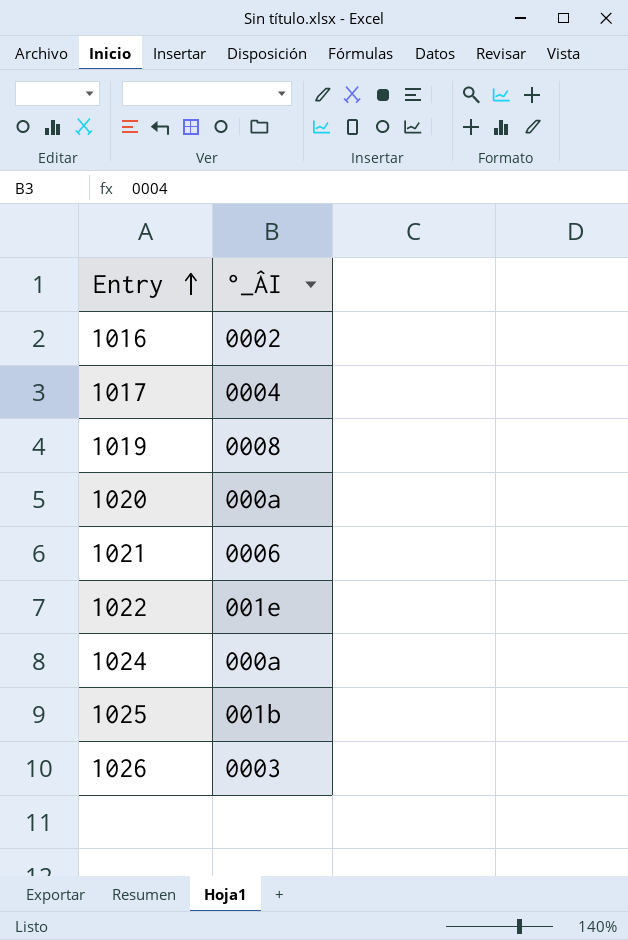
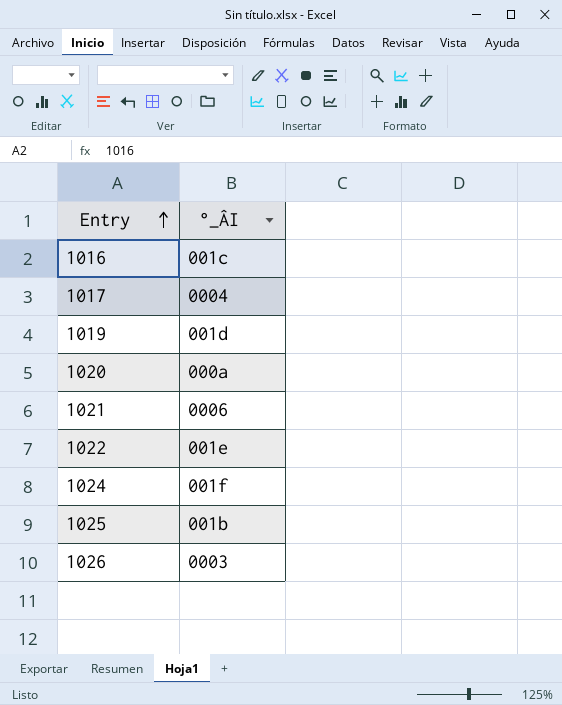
1016 | °_ÂI: 0002 -> 001c
1019 | °_ÂI: 0008 -> 001d
1024 | °_ÂI: 000a -> 001f

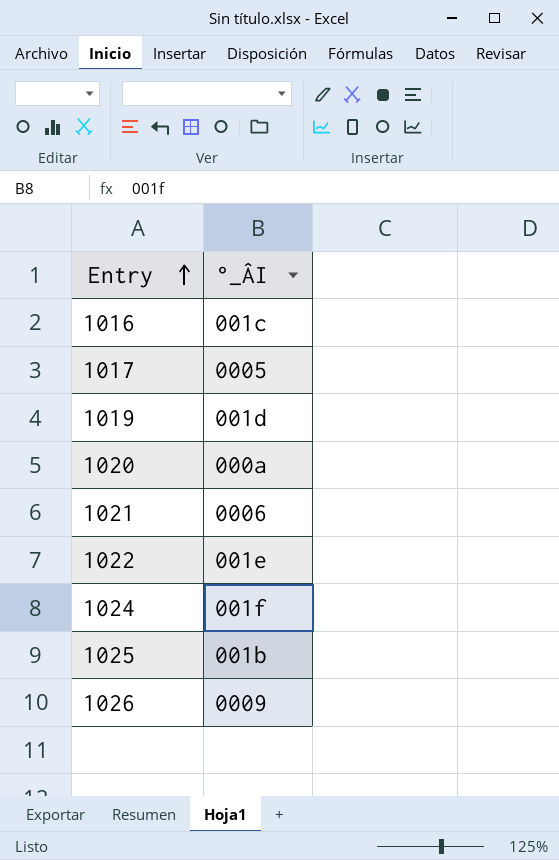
1017 | °_ÂI: 0004 -> 0005
1026 | °_ÂI: 0003 -> 0009

